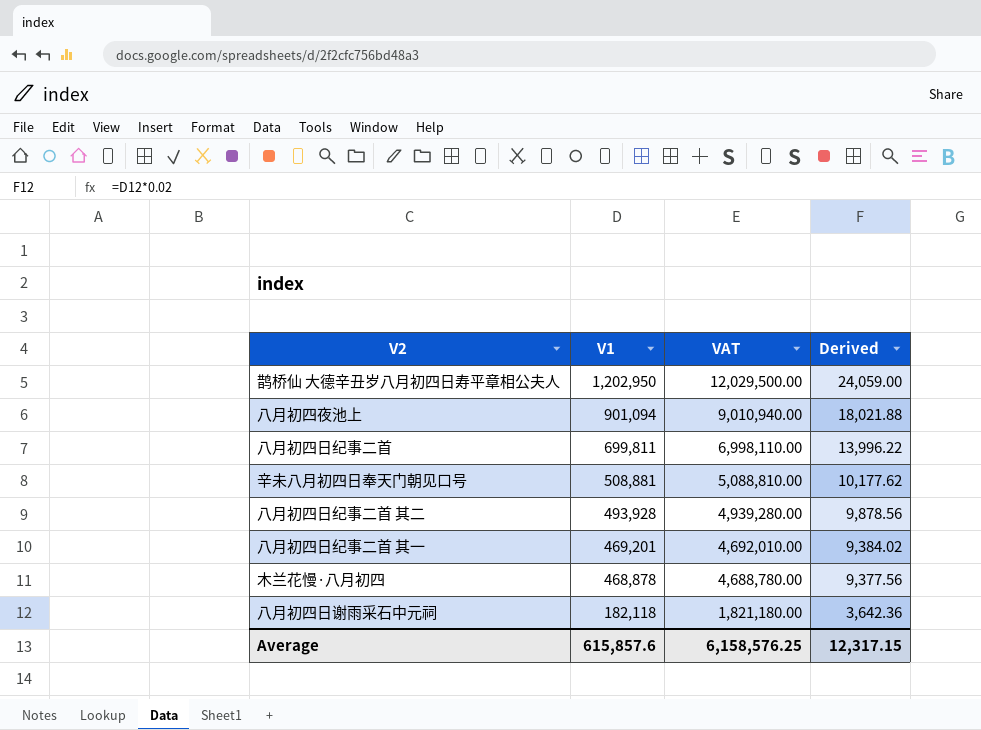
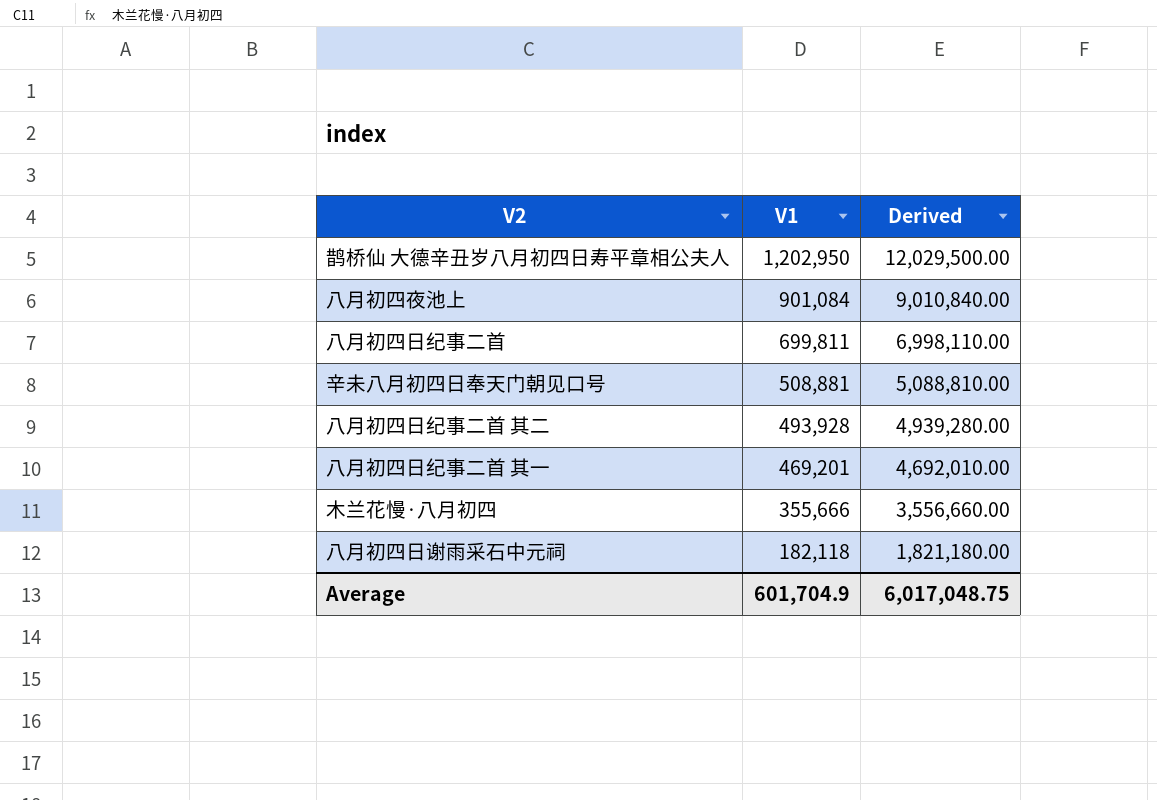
column VAT | formula: [V1] * 10 -> none
column Derived | formula: [V1] * 0.02 -> [V1] * 10
八月初四夜池上 | V1: 901,094 -> 901,084
木兰花慢·八月初四 | V1: 468,878 -> 355,666
Average | V1: 615,857.6 -> 601,704.9
Average | Derived: 12,317.15 -> 6,017,048.75

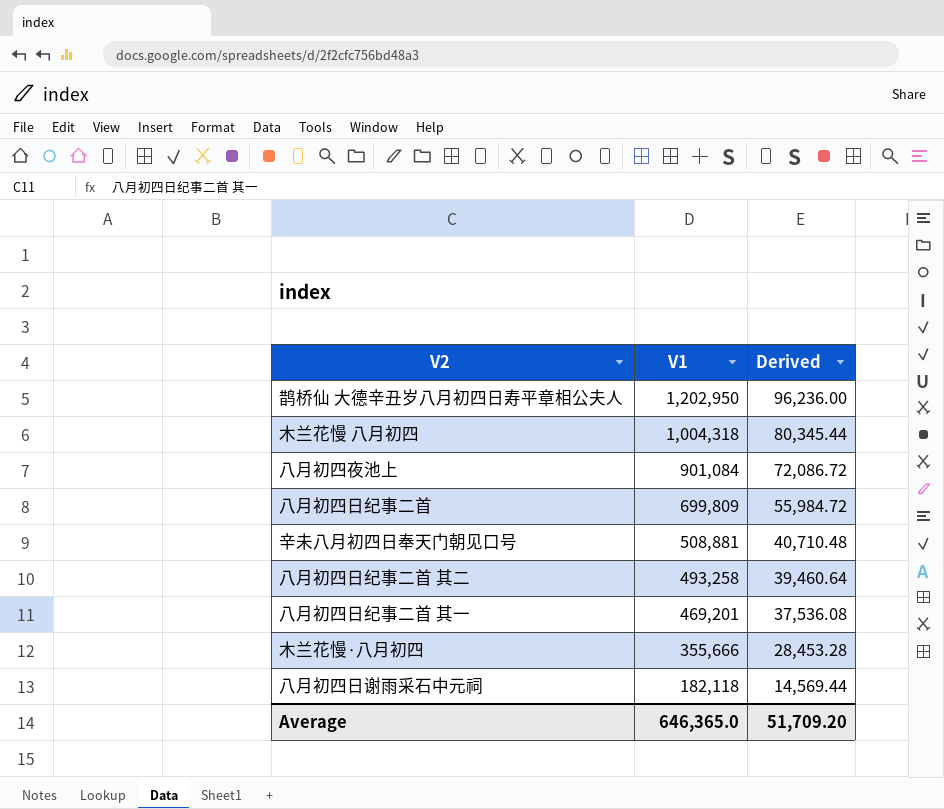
column Derived | formula: [V1] * 10 -> [V1] * 0.08
row 木兰花慢 八月初四: none -> 1,004,318 | 80,345.44
八月初四日纪事二首 | V1: 699,811 -> 699,809
八月初四日纪事二首 其二 | V1: 493,928 -> 493,258
Average | V1: 601,704.9 -> 646,365.0
Average | Derived: 6,017,048.75 -> 51,709.20

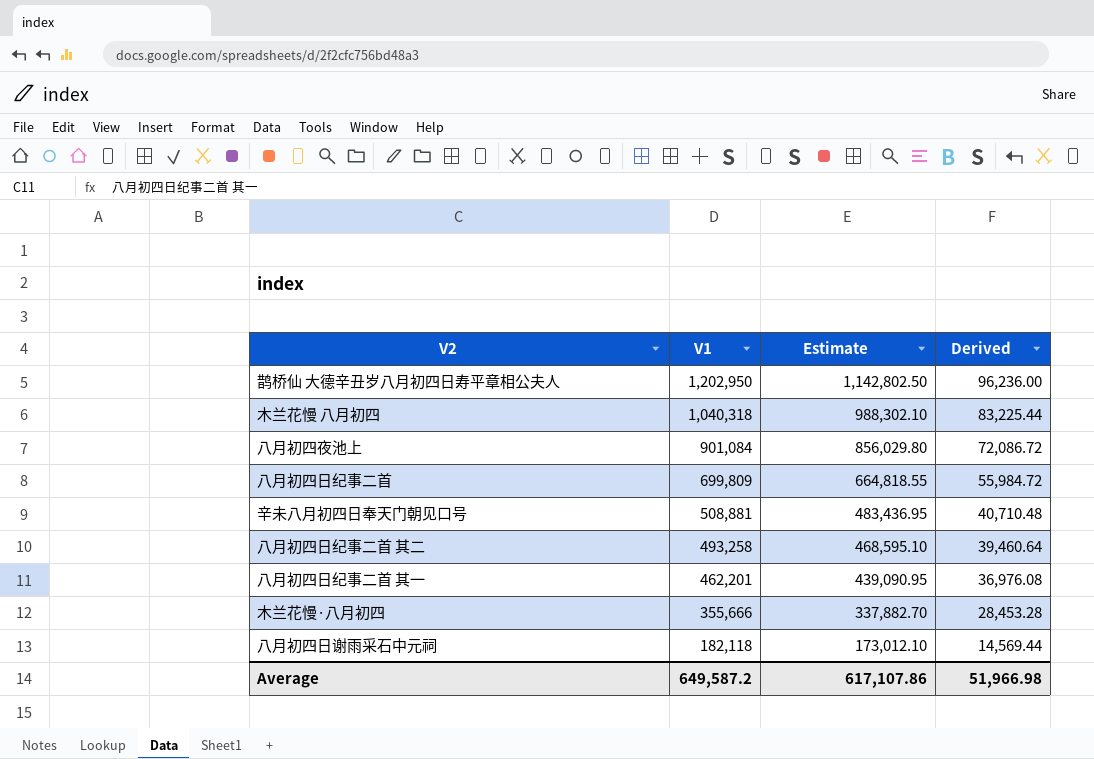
column Estimate | formula: none -> [V1] * 0.95
木兰花慢 八月初四 | V1: 1,004,318 -> 1,040,318
木兰花慢 八月初四 | Derived: 80,345.44 -> 83,225.44
八月初四日纪事二首 其一 | V1: 469,201 -> 462,201
八月初四日纪事二首 其一 | Derived: 37,536.08 -> 36,976.08
Average | V1: 646,365.0 -> 649,587.2
Average | Derived: 51,709.20 -> 51,966.98

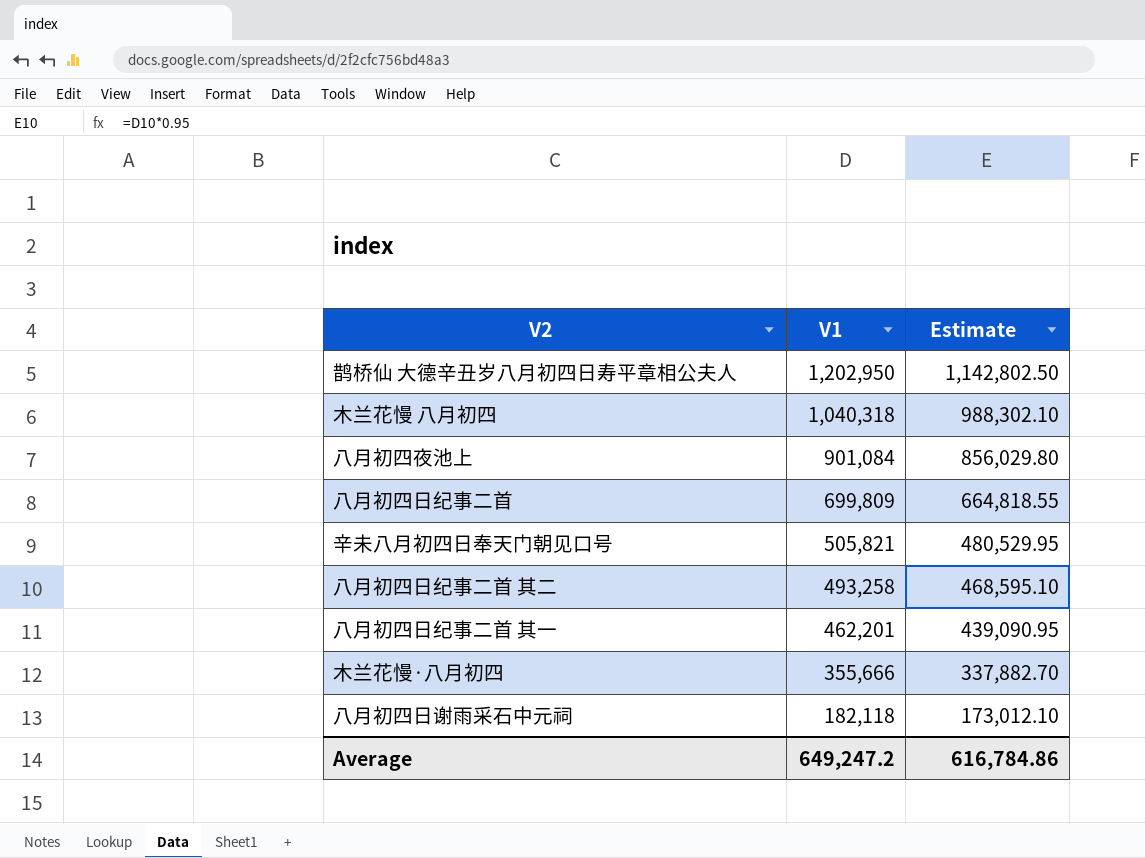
column Derived | formula: [V1] * 0.08 -> none
辛未八月初四日奉天门朝见口号 | V1: 508,881 -> 505,821
辛未八月初四日奉天门朝见口号 | Estimate: 483,436.95 -> 480,529.95
Average | V1: 649,587.2 -> 649,247.2
Average | Estimate: 617,107.86 -> 616,784.86

